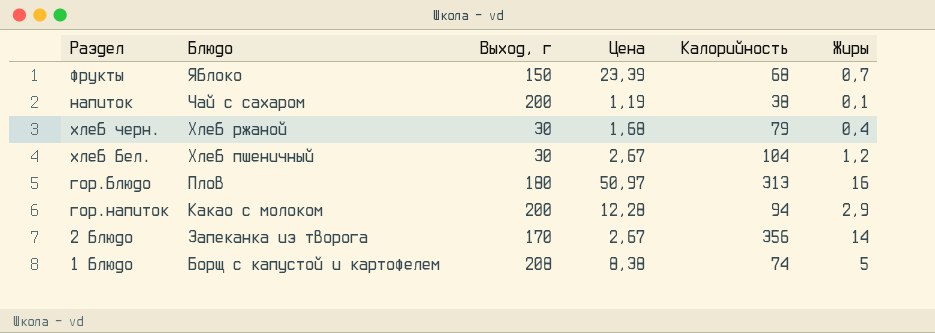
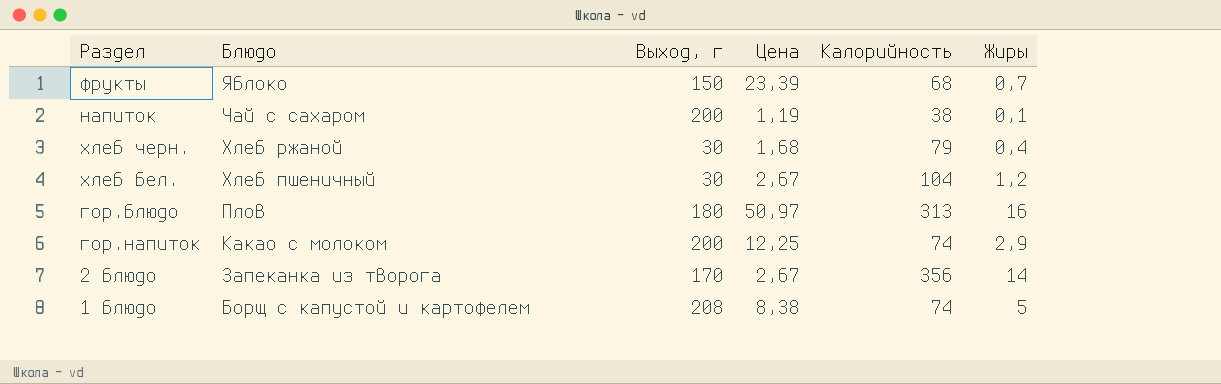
гор.напиток | Цена: 12,28 -> 12,25
гор.напиток | Калорийность: 94 -> 74

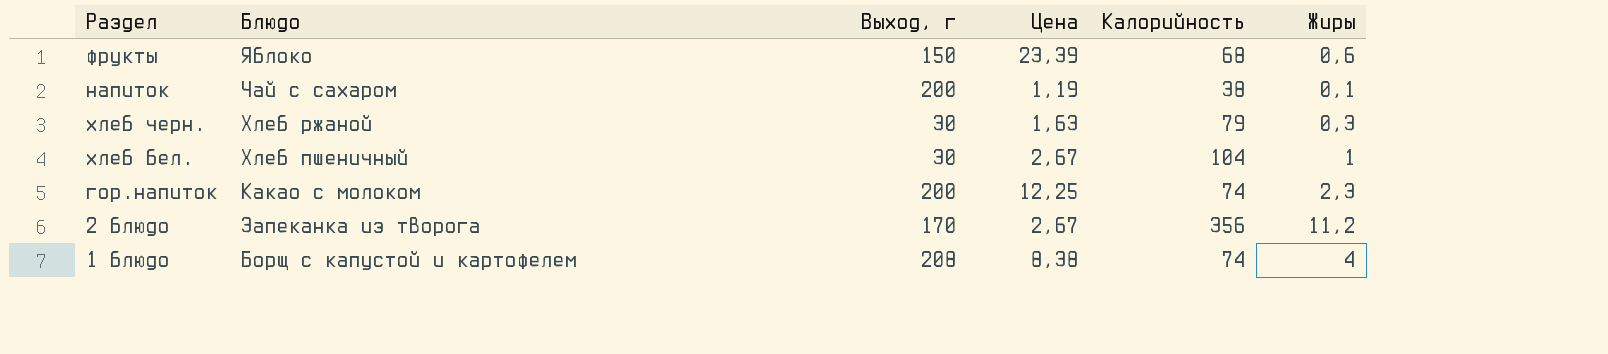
row гор.блюдо: Плов | 180 | 50,97 | 313 | 16 -> none
фрукты | Жиры: 0,7 -> 0,6
хлеб черн. | Цена: 1,68 -> 1,63
хлеб черн. | Жиры: 0,4 -> 0,3
хлеб бел. | Жиры: 1,2 -> 1
гор.напиток | Жиры: 2,9 -> 2,3
2 блюдо | Жиры: 14 -> 11,2
1 блюдо | Жиры: 5 -> 4

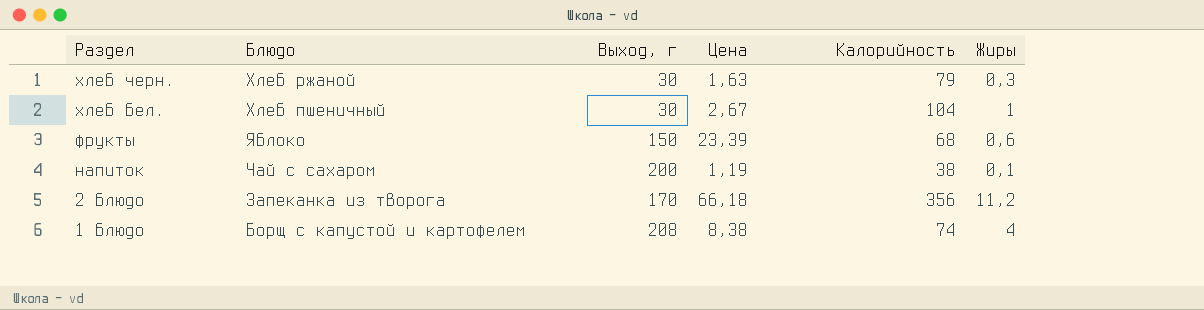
row order: Блюдо descending -> Раздел descending
row гор.напиток: Какао с молоком | 200 | 12,25 | 74 | 2,3 -> none
2 блюдо | Цена: 2,67 -> 66,18

